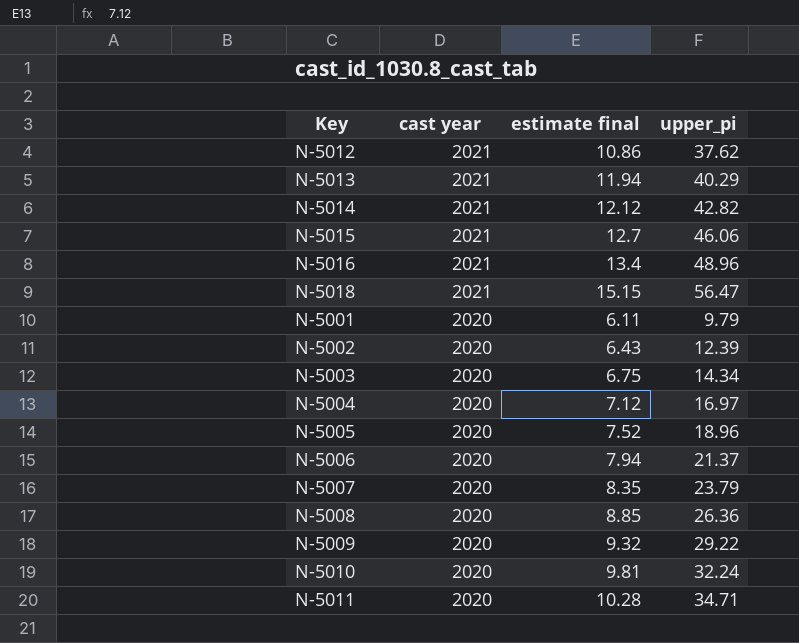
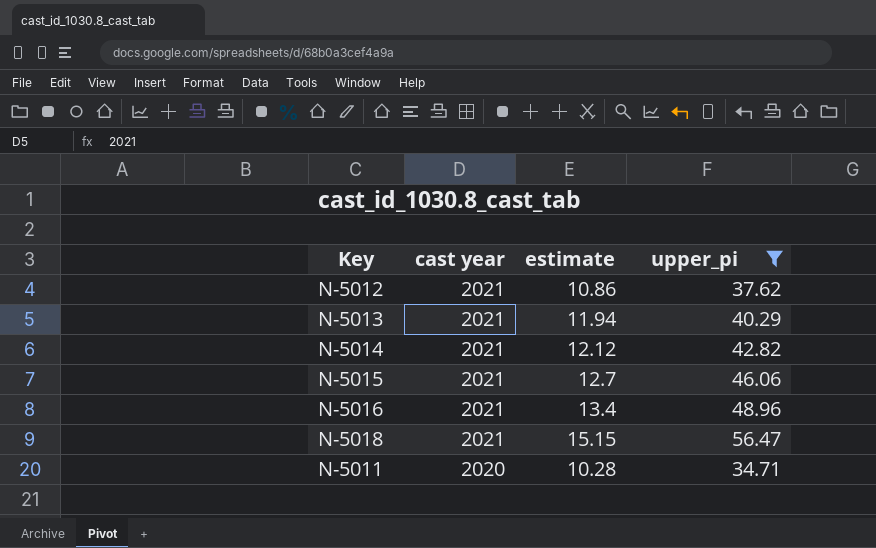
filter: none -> upper_pi >= 34.71
column name: estimate final -> estimate

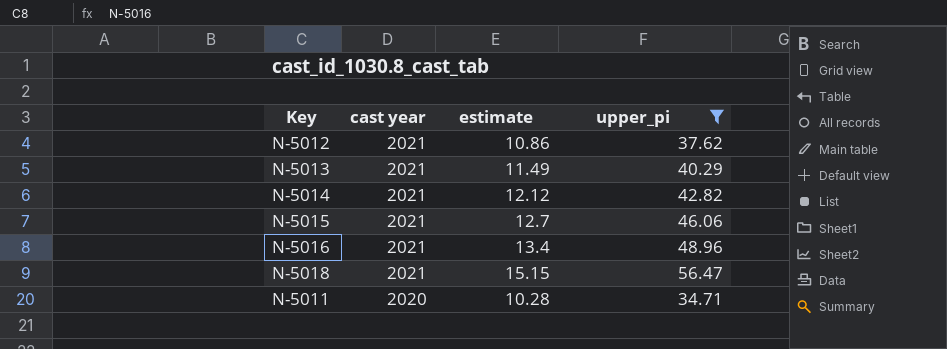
N-5013 | estimate: 11.94 -> 11.49

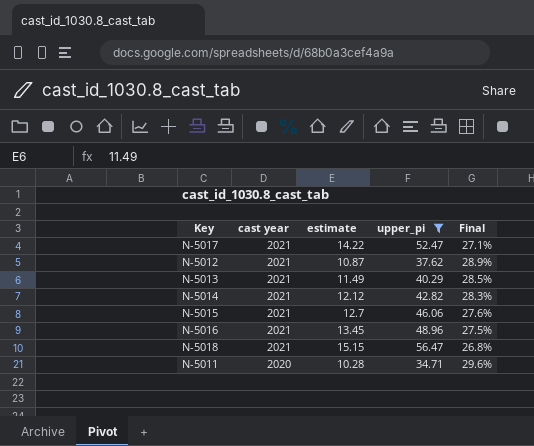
column Final | formula: none -> [estimate] / [upper_pi]
row N-5017: none -> 2021 | 14.22 | 52.47 | 27.1%
N-5012 | estimate: 10.86 -> 10.87
N-5016 | estimate: 13.4 -> 13.45

